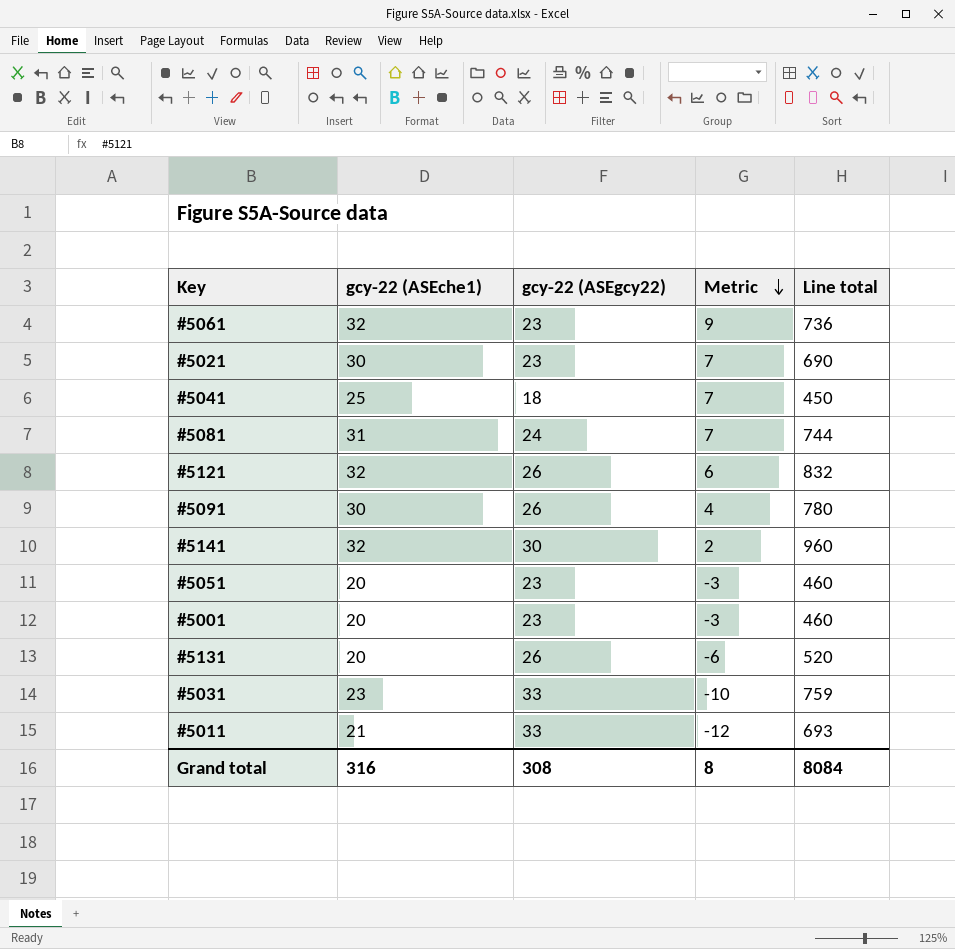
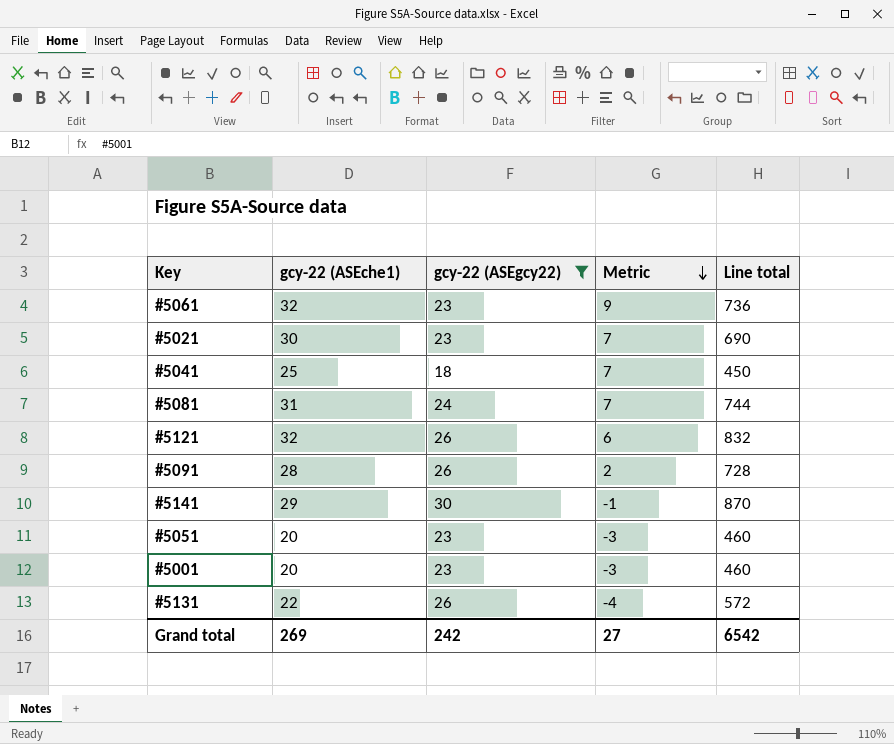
filter: none -> gcy-22 (ASEgcy22) != 33
#5091 | gcy-22 (ASEche1): 30 -> 28
#5091 | Metric: 4 -> 2
#5091 | Line total: 780 -> 728
#5141 | gcy-22 (ASEche1): 32 -> 29
#5141 | Metric: 2 -> -1
#5141 | Line total: 960 -> 870
#5131 | gcy-22 (ASEche1): 20 -> 22
#5131 | Metric: -6 -> -4
#5131 | Line total: 520 -> 572
Grand total | gcy-22 (ASEche1): 316 -> 269
Grand total | gcy-22 (ASEgcy22): 308 -> 242
Grand total | Metric: 8 -> 27
Grand total | Line total: 8084 -> 6542

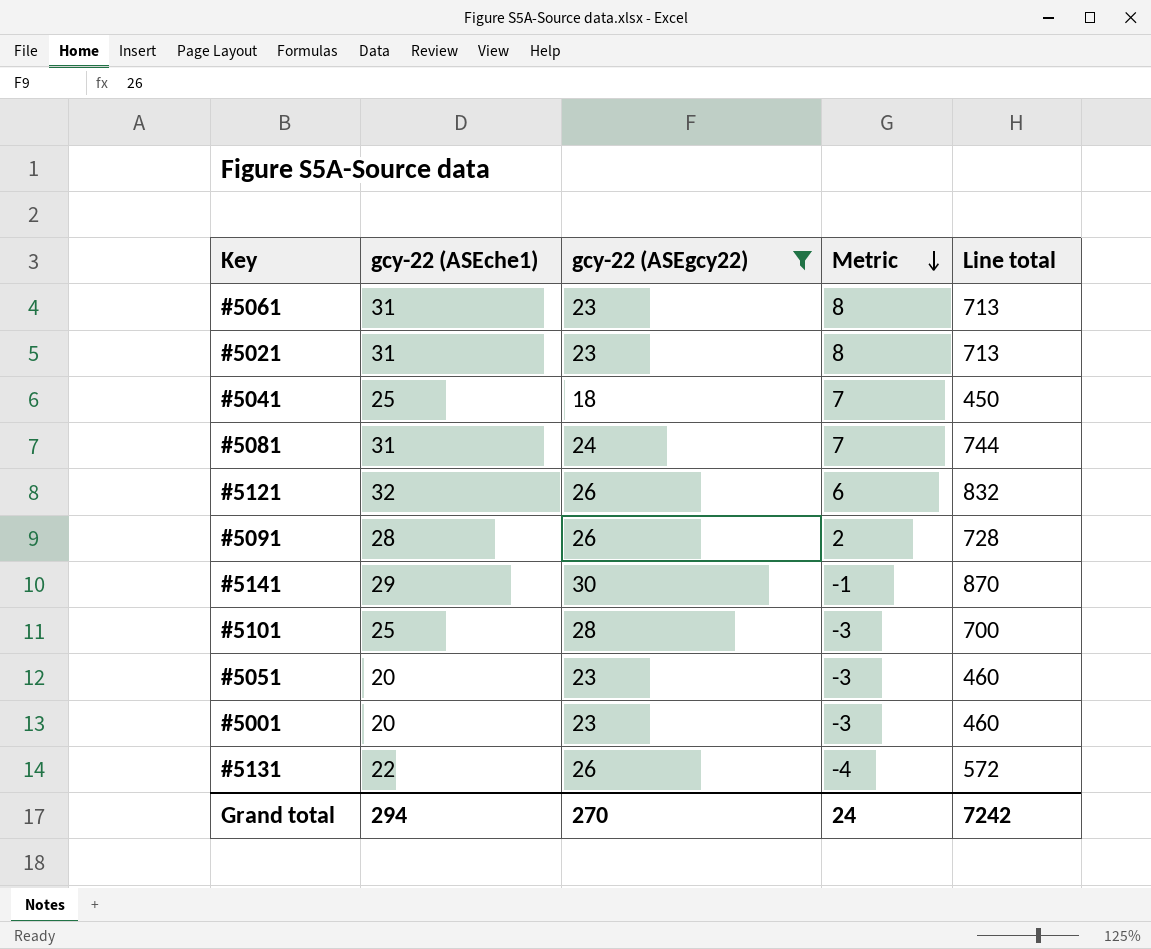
#5061 | gcy-22 (ASEche1): 32 -> 31
#5061 | Metric: 9 -> 8
#5061 | Line total: 736 -> 713
#5021 | gcy-22 (ASEche1): 30 -> 31
#5021 | Metric: 7 -> 8
#5021 | Line total: 690 -> 713
row #5101: none -> 25 | 28 | -3 | 700
Grand total | gcy-22 (ASEche1): 269 -> 294
Grand total | gcy-22 (ASEgcy22): 242 -> 270
Grand total | Metric: 27 -> 24
Grand total | Line total: 6542 -> 7242

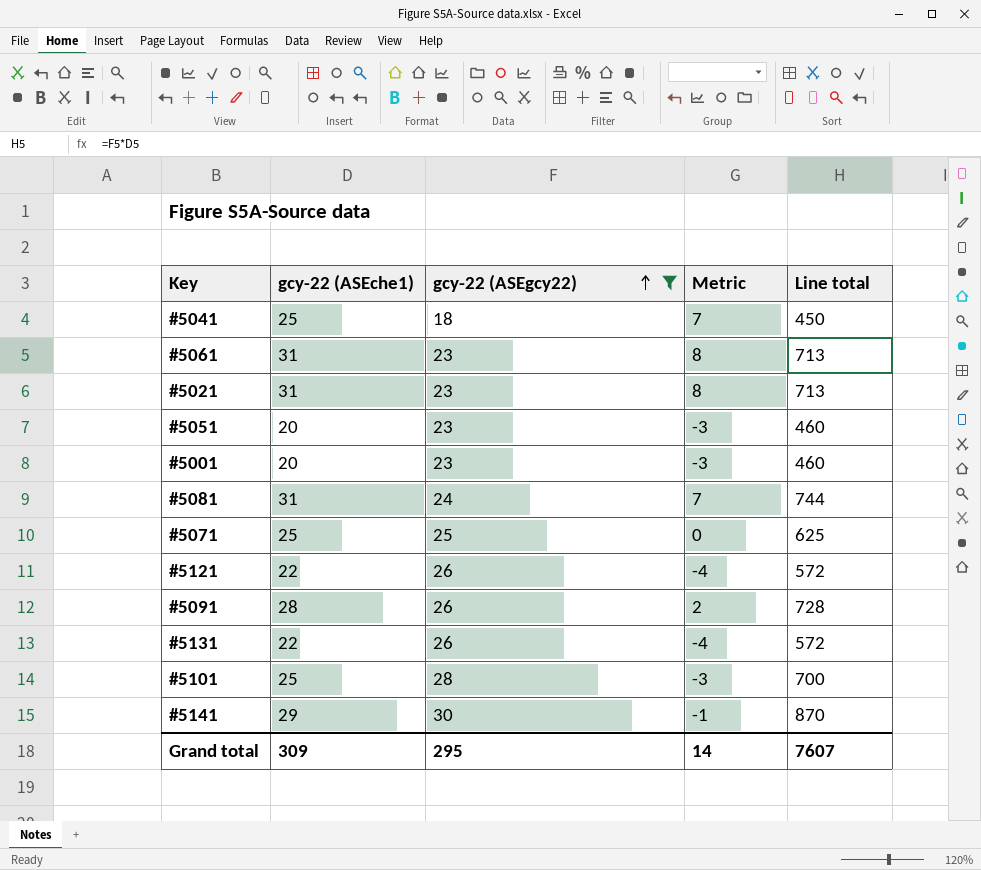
row order: Metric descending -> gcy-22 (ASEgcy22) ascending
row #5071: none -> 25 | 25 | 0 | 625
#5121 | gcy-22 (ASEche1): 32 -> 22
#5121 | Metric: 6 -> -4
#5121 | Line total: 832 -> 572
Grand total | gcy-22 (ASEche1): 294 -> 309
Grand total | gcy-22 (ASEgcy22): 270 -> 295
Grand total | Metric: 24 -> 14
Grand total | Line total: 7242 -> 7607

